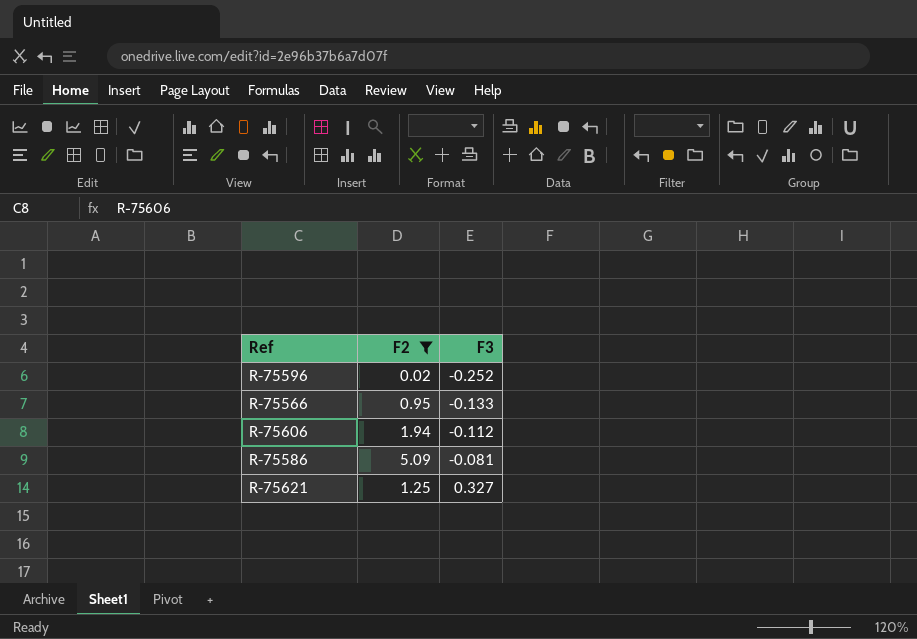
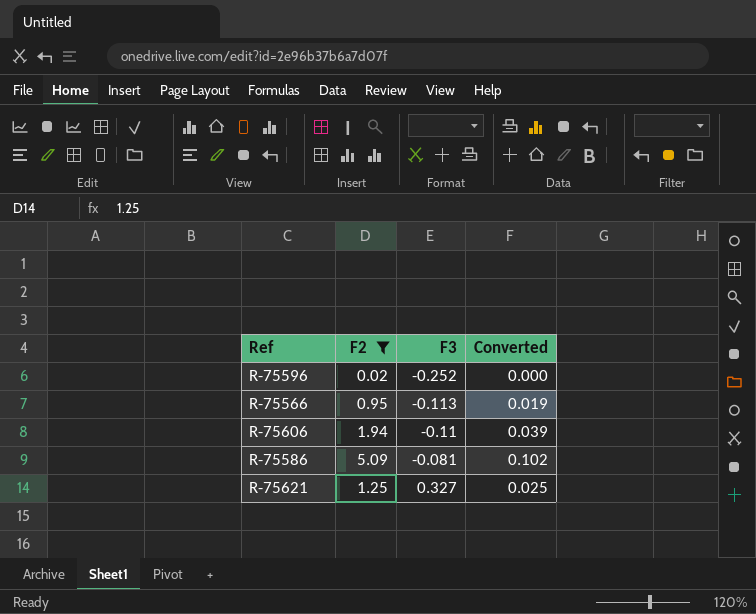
column Converted | formula: none -> [F2] * 0.02
R-75566 | F3: -0.133 -> -0.113
R-75606 | F3: -0.112 -> -0.11

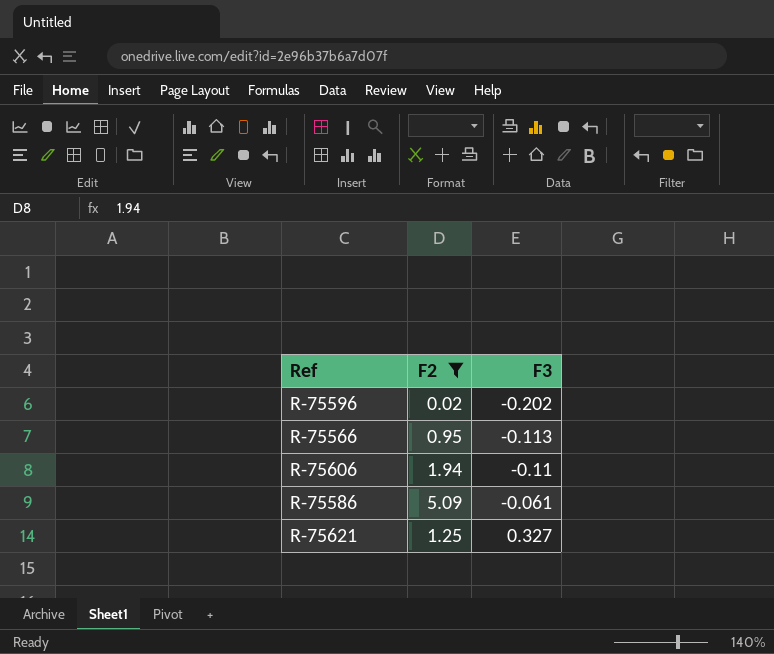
column Converted | formula: [F2] * 0.02 -> none
R-75596 | F3: -0.252 -> -0.202
R-75586 | F3: -0.081 -> -0.061

